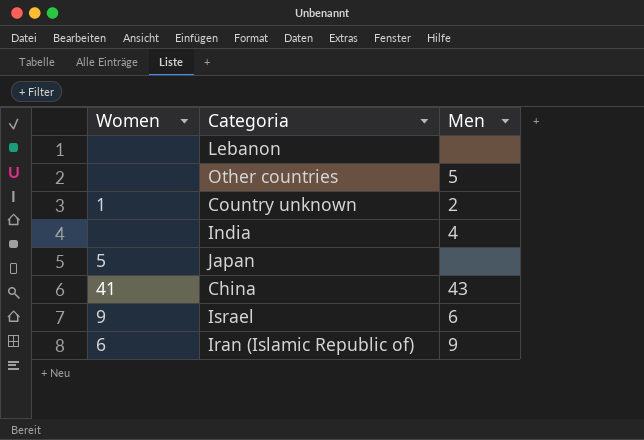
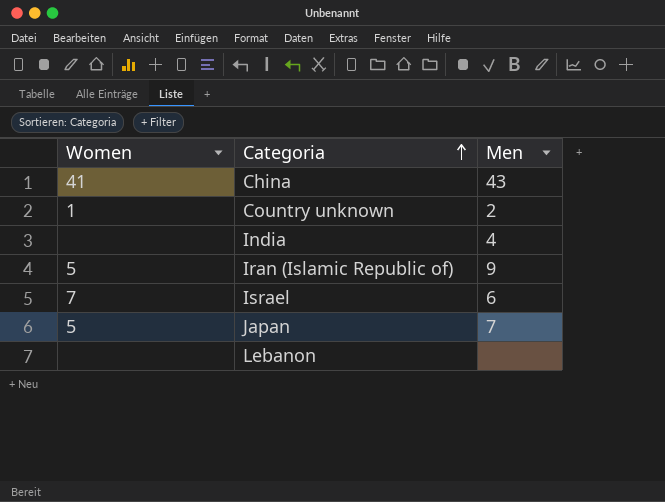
row order: none -> Categoria ascending
row Other countries: none | 5 -> none
Iran (Islamic Republic of) | Women: 6 -> 5
Israel | Women: 9 -> 7
Japan | Men: none -> 7

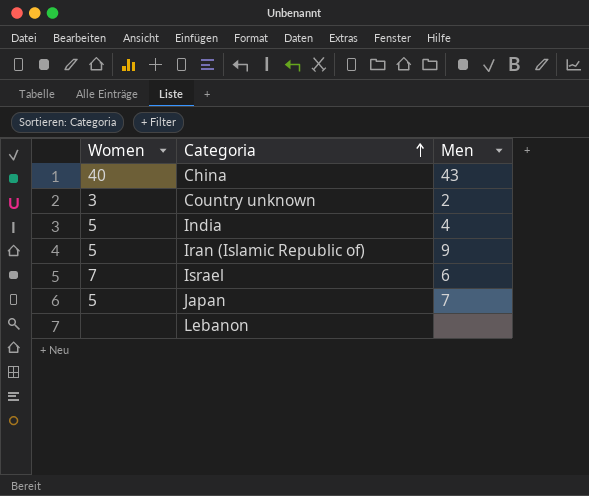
China | Women: 41 -> 40
Country unknown | Women: 1 -> 3
India | Women: none -> 5

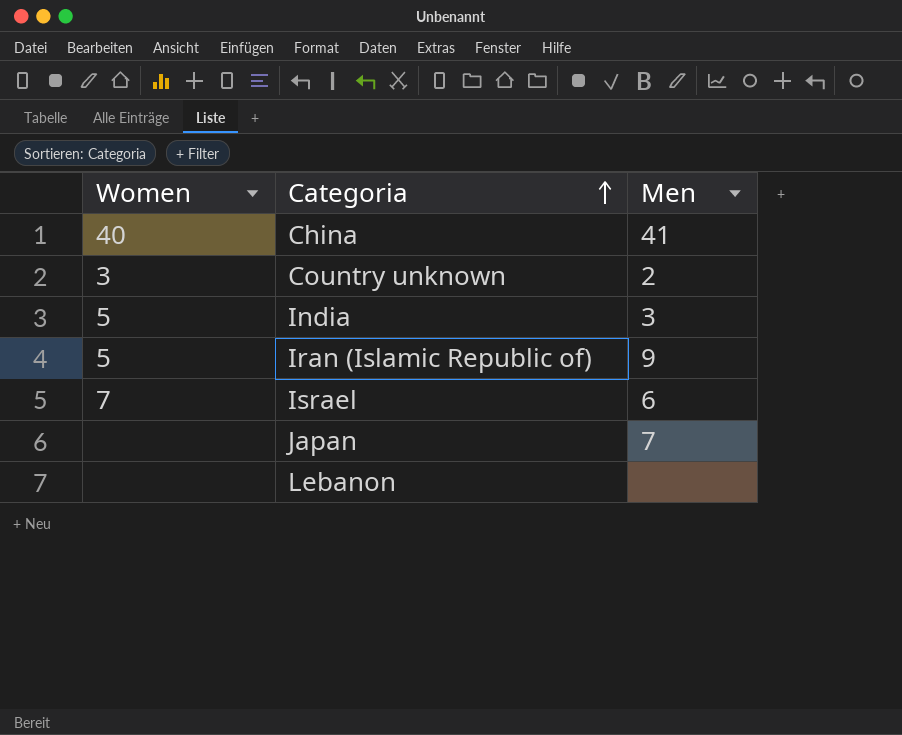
China | Men: 43 -> 41
India | Men: 4 -> 3
Japan | Women: 5 -> none

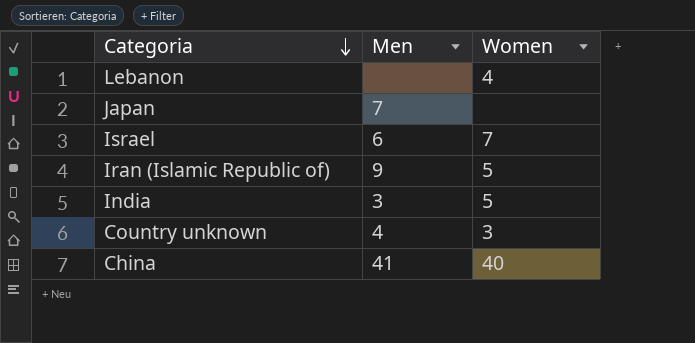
row order: Categoria ascending -> Categoria descending
column Women | position: 1 -> 3
Lebanon | Women: none -> 4
Country unknown | Men: 2 -> 4

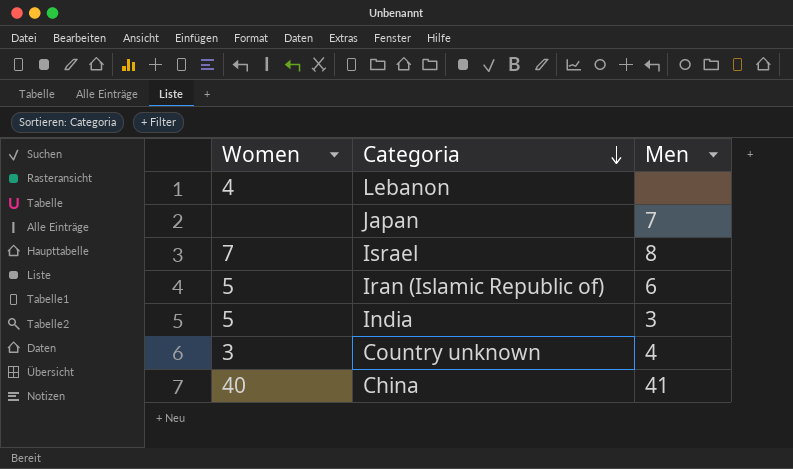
column Women | position: 3 -> 1
Israel | Men: 6 -> 8
Iran (Islamic Republic of) | Men: 9 -> 6

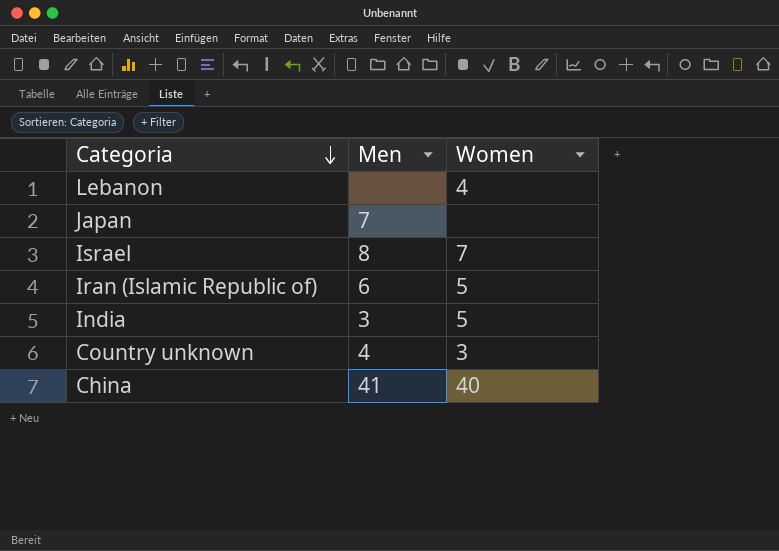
column Women | position: 1 -> 3

